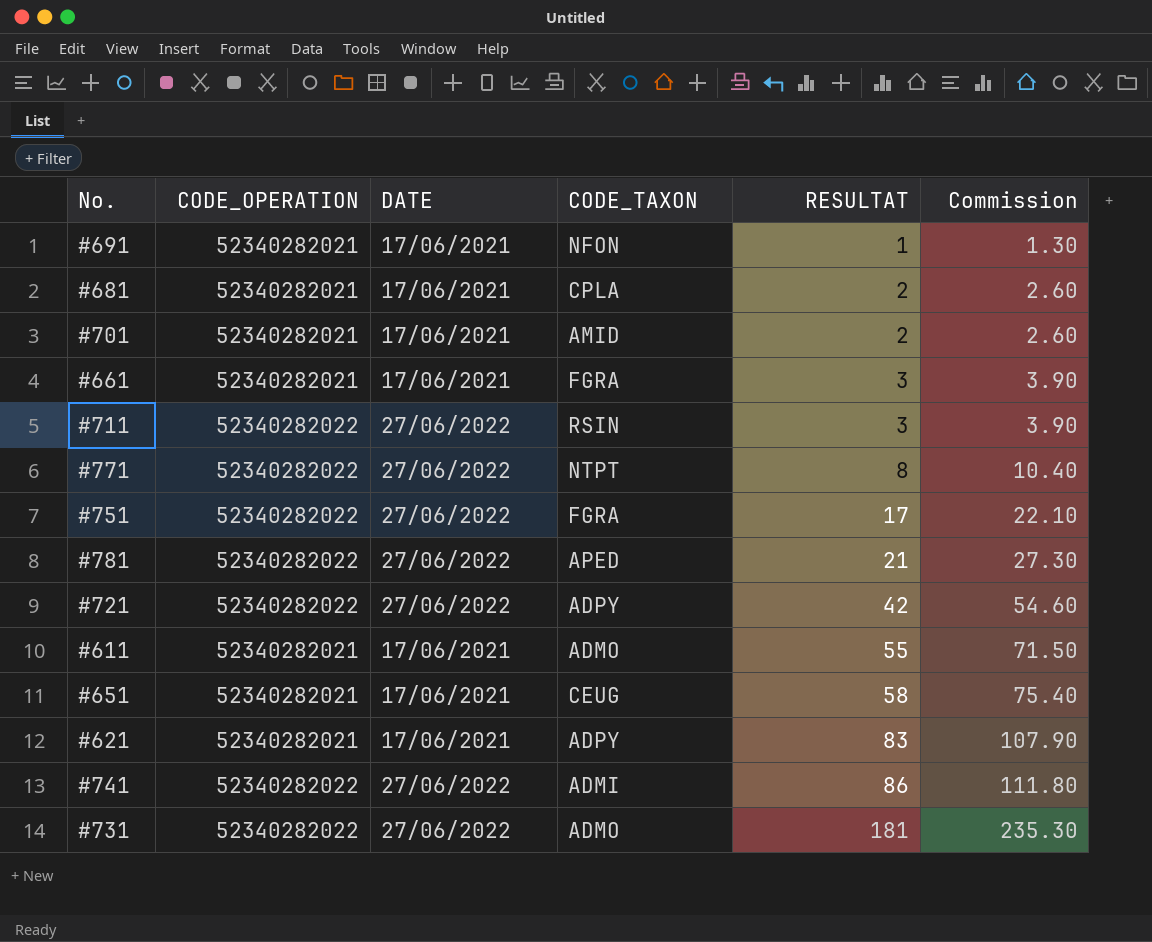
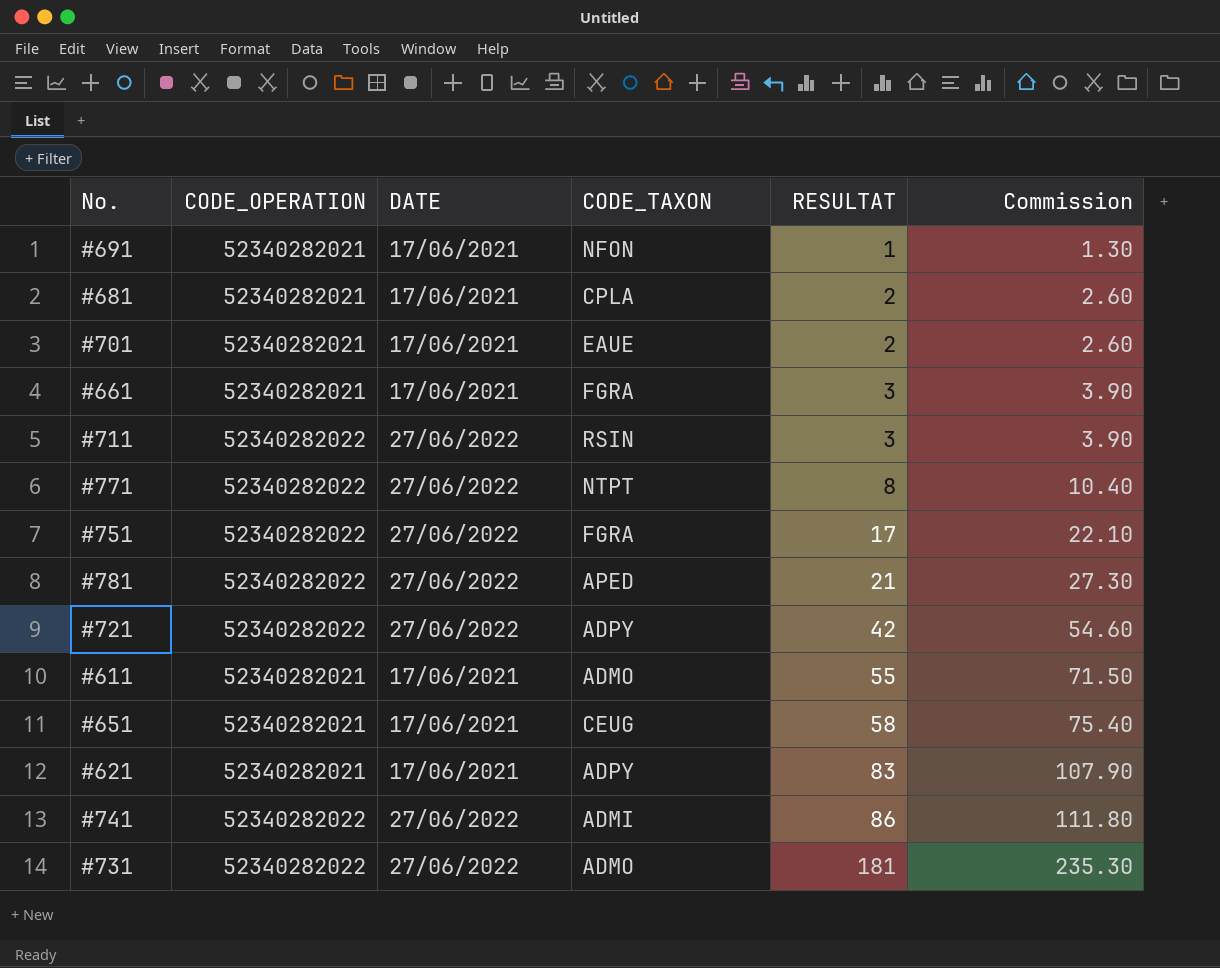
#701 | CODE_TAXON: AMID -> EAUE

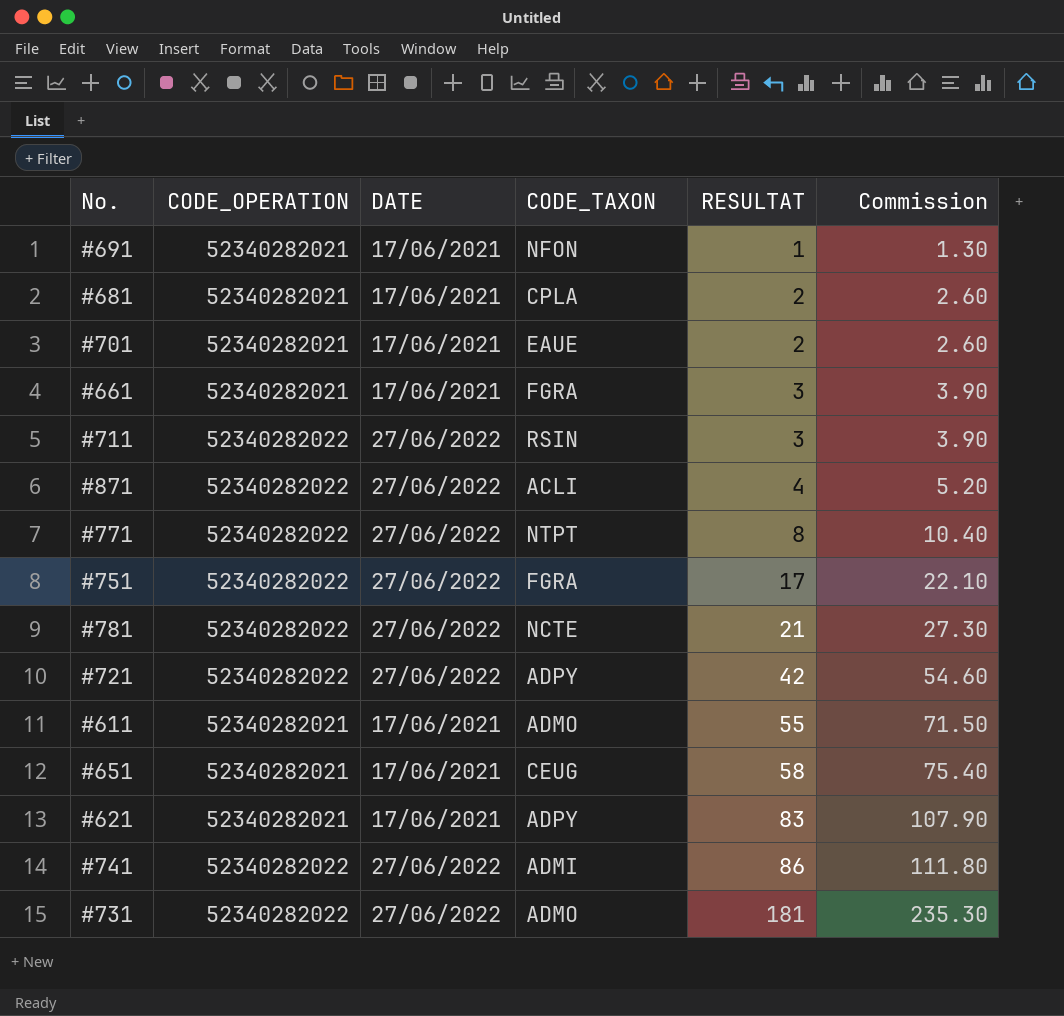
row #871: none -> 52340282022 | 27/06/2022 | ACLI | 4 | 5.20
#781 | CODE_TAXON: APED -> NCTE

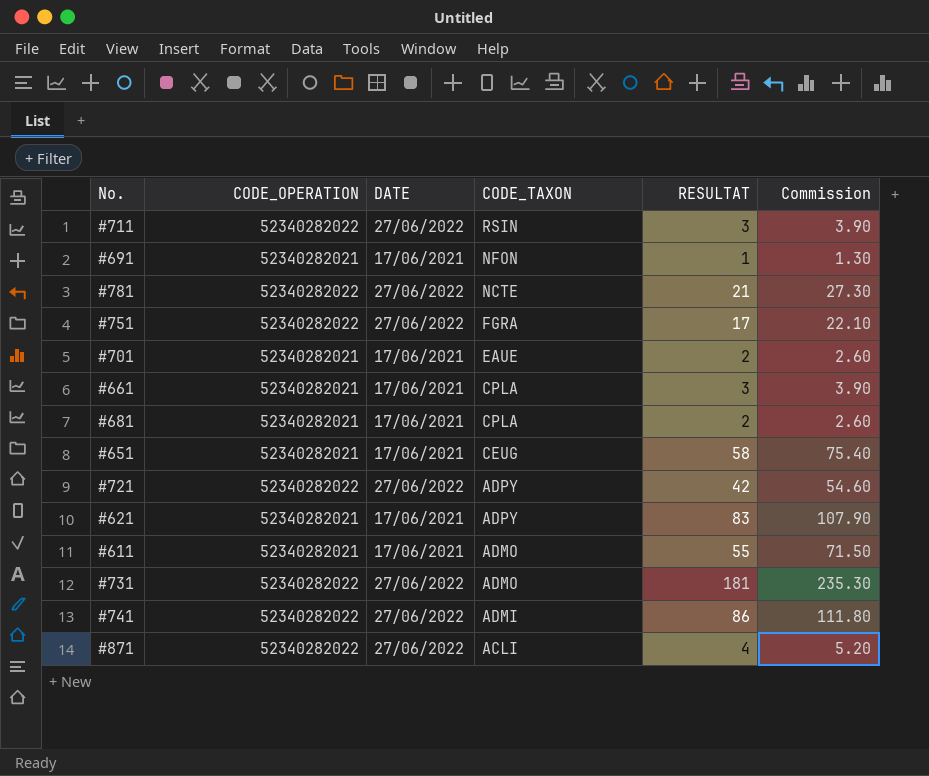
row order: RESULTAT ascending -> CODE_TAXON descending
row #771: 52340282022 | 27/06/2022 | NTPT | 8 | 10.40 -> none
#661 | CODE_TAXON: FGRA -> CPLA

